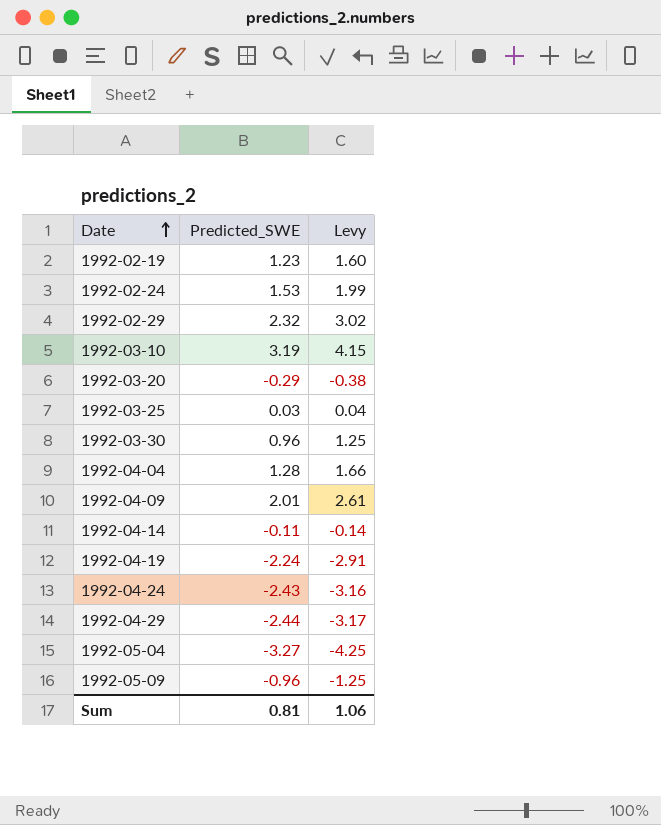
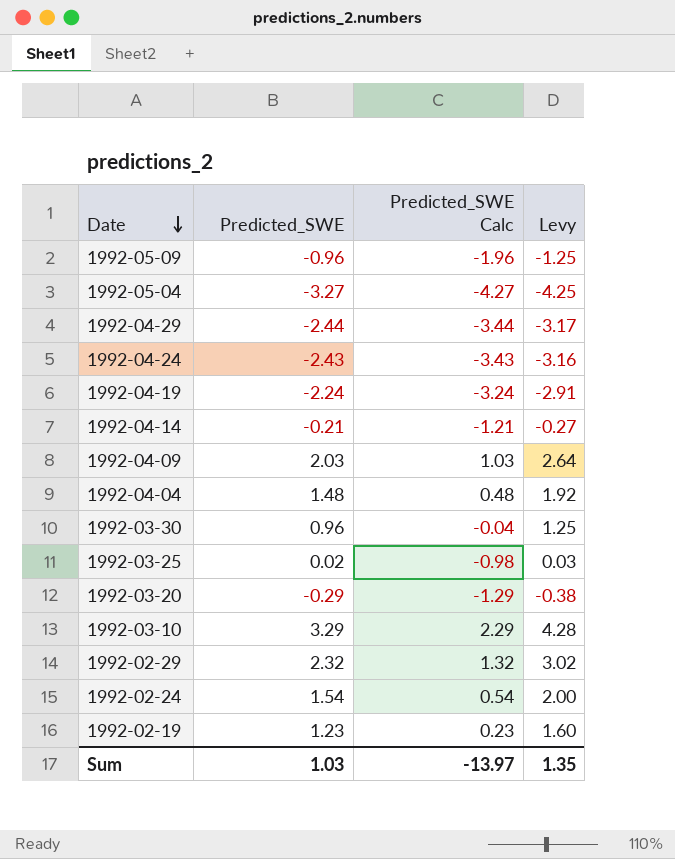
row order: Date ascending -> Date descending
column Predicted_SWE Calc | formula: none -> [Predicted_SWE] - 1
1992-04-14 | Predicted_SWE: -0.11 -> -0.21
1992-04-14 | Levy: -0.14 -> -0.27
1992-04-09 | Predicted_SWE: 2.01 -> 2.03
1992-04-09 | Levy: 2.61 -> 2.64
1992-04-04 | Predicted_SWE: 1.28 -> 1.48
1992-04-04 | Levy: 1.66 -> 1.92
1992-03-25 | Predicted_SWE: 0.03 -> 0.02
1992-03-25 | Levy: 0.04 -> 0.03
1992-03-10 | Predicted_SWE: 3.19 -> 3.29
1992-03-10 | Levy: 4.15 -> 4.28
1992-02-24 | Predicted_SWE: 1.53 -> 1.54
1992-02-24 | Levy: 1.99 -> 2.00
Sum | Predicted_SWE: 0.81 -> 1.03
Sum | Levy: 1.06 -> 1.35

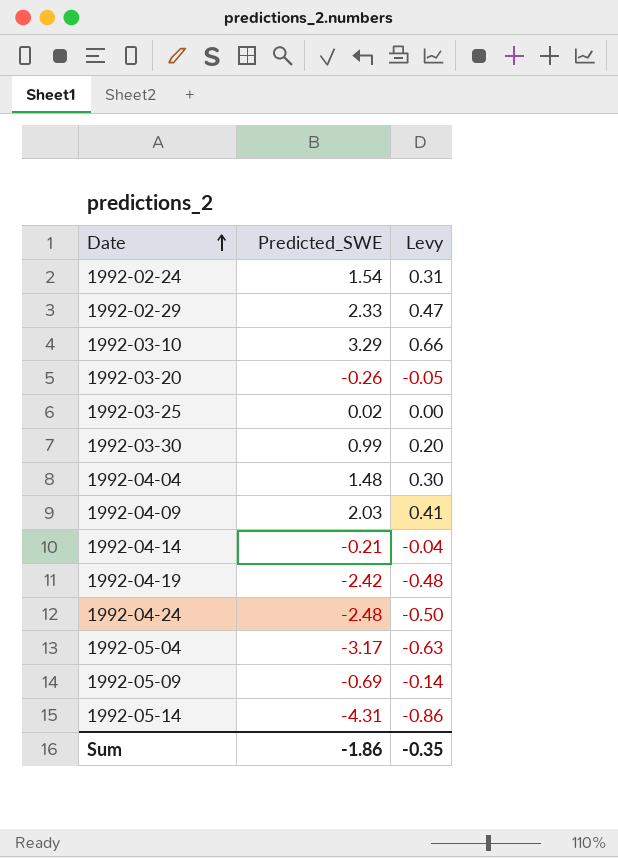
row order: Date descending -> Date ascending
column Predicted_SWE Calc | formula: [Predicted_SWE] - 1 -> none
column Levy | formula: [Predicted_SWE] * 1.3 -> [Predicted_SWE] * 0.2
row 1992-04-29: -2.44 | -3.44 | -3.17 -> none
row 1992-02-19: 1.23 | 0.23 | 1.60 -> none
1992-02-29 | Predicted_SWE: 2.32 -> 2.33
1992-03-20 | Predicted_SWE: -0.29 -> -0.26
1992-03-30 | Predicted_SWE: 0.96 -> 0.99
1992-04-19 | Predicted_SWE: -2.24 -> -2.42
1992-04-24 | Predicted_SWE: -2.43 -> -2.48
1992-05-04 | Predicted_SWE: -3.27 -> -3.17
1992-05-09 | Predicted_SWE: -0.96 -> -0.69
row 1992-05-14: none -> -4.31 | -0.86
Sum | Predicted_SWE: 1.03 -> -1.86
Sum | Levy: 1.35 -> -0.35

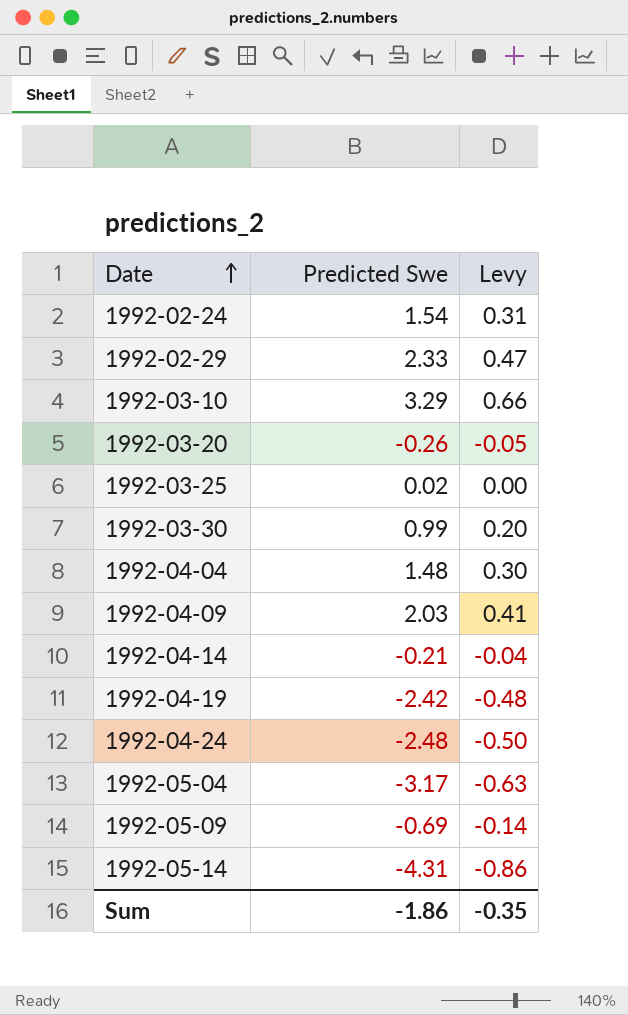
column name: Predicted_SWE -> Predicted Swe

